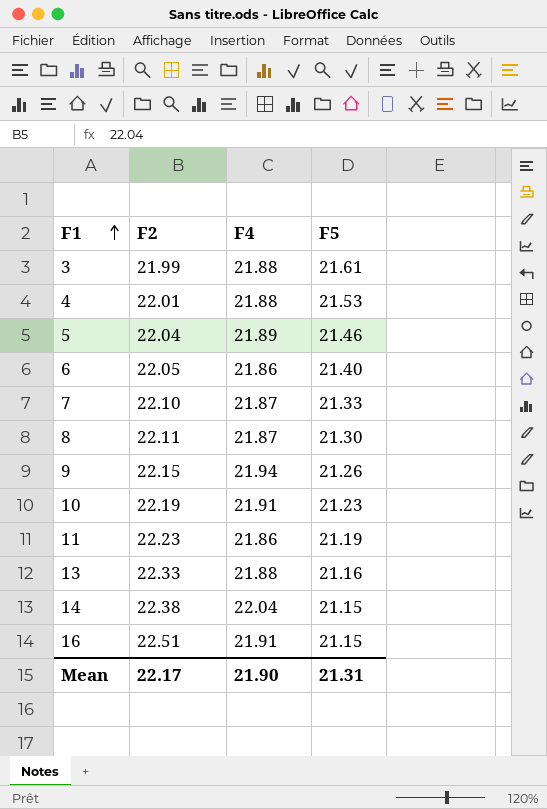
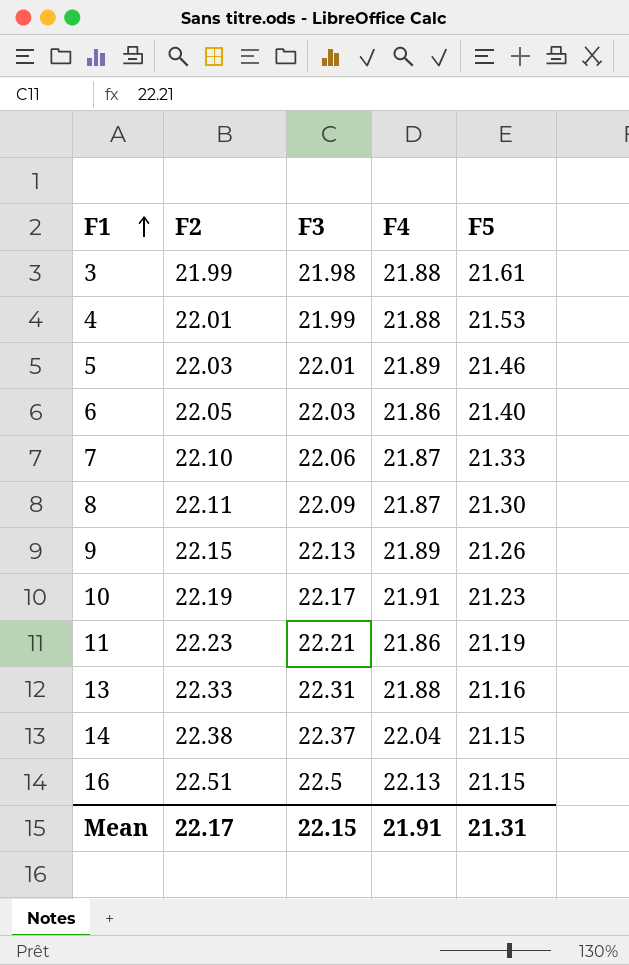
column F3 | position: none -> 3
5 | F2: 22.04 -> 22.03
9 | F4: 21.94 -> 21.89
16 | F4: 21.91 -> 22.13
Mean | F4: 21.90 -> 21.91

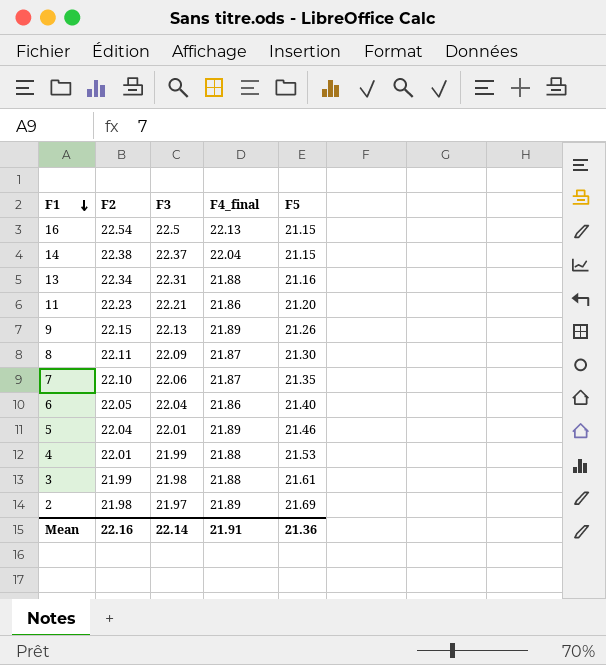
row order: F1 ascending -> F1 descending
column name: F4 -> F4_final
row 10: 22.19 | 22.17 | 21.91 | 21.23 -> none
16 | F2: 22.51 -> 22.54
13 | F2: 22.33 -> 22.34
11 | F5: 21.19 -> 21.20
7 | F5: 21.33 -> 21.35
6 | F3: 22.03 -> 22.04
5 | F2: 22.03 -> 22.04
row 2: none -> 21.98 | 21.97 | 21.89 | 21.69
Mean | F2: 22.17 -> 22.16
Mean | F3: 22.15 -> 22.14
Mean | F5: 21.31 -> 21.36

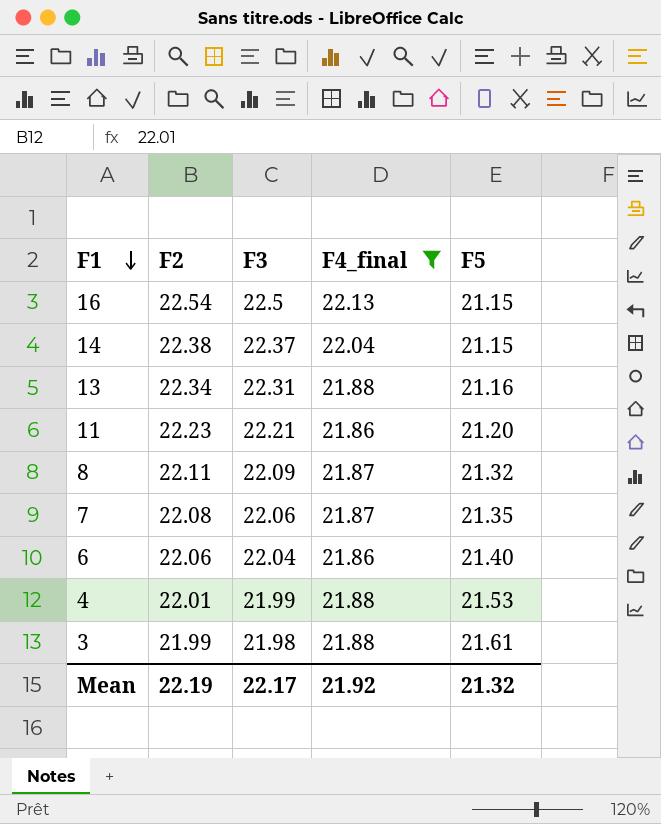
filter: none -> F4_final != 21.89
8 | F5: 21.30 -> 21.32
7 | F2: 22.10 -> 22.08
6 | F2: 22.05 -> 22.06
Mean | F2: 22.16 -> 22.19
Mean | F3: 22.14 -> 22.17
Mean | F4_final: 21.91 -> 21.92
Mean | F5: 21.36 -> 21.32

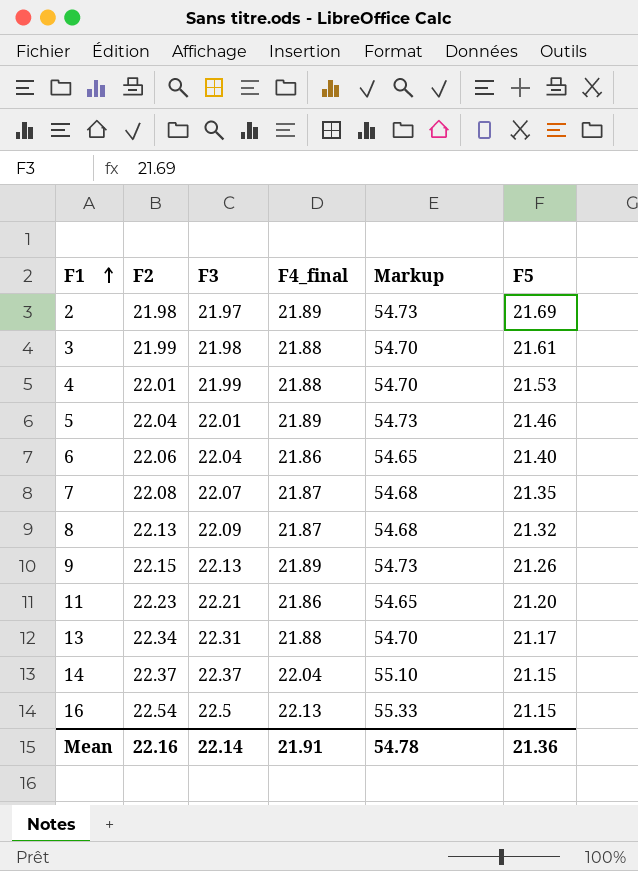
filter: F4_final != 21.89 -> none
row order: F1 descending -> F1 ascending
column Markup | formula: none -> [F4_final] * 2.5
7 | F3: 22.06 -> 22.07
8 | F2: 22.11 -> 22.13
13 | F5: 21.16 -> 21.17
14 | F2: 22.38 -> 22.37
Mean | F2: 22.19 -> 22.16
Mean | F3: 22.17 -> 22.14
Mean | F4_final: 21.92 -> 21.91
Mean | F5: 21.32 -> 21.36

